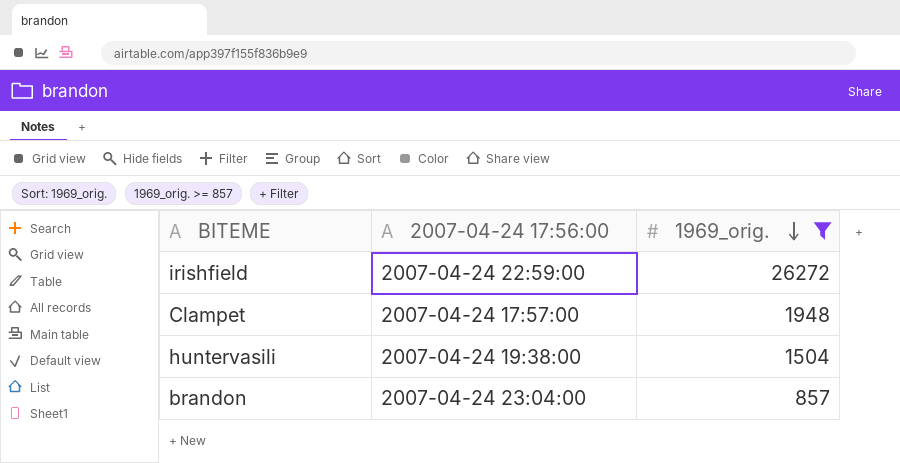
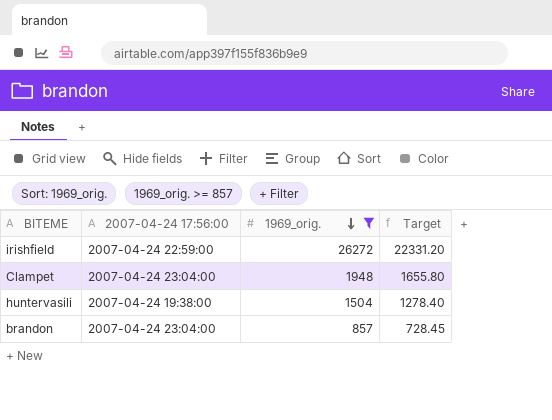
column Target | formula: none -> [1969_orig.] * 0.85
Clampet | 2007-04-24 17:56:00: 2007-04-24 17:57:00 -> 2007-04-24 23:04:00

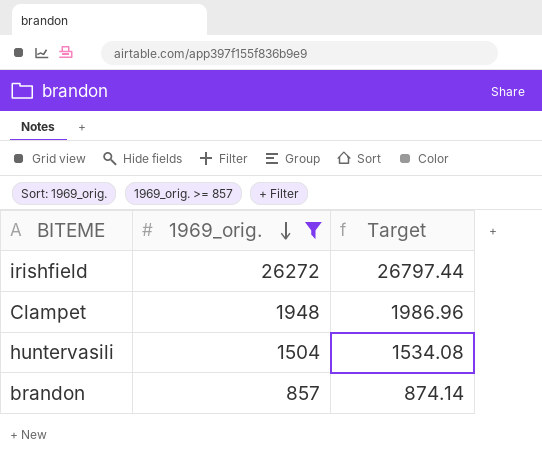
column 2007-04-24 17:56:00 | position: 2 -> none
column Target | formula: [1969_orig.] * 0.85 -> [1969_orig.] * 1.02

